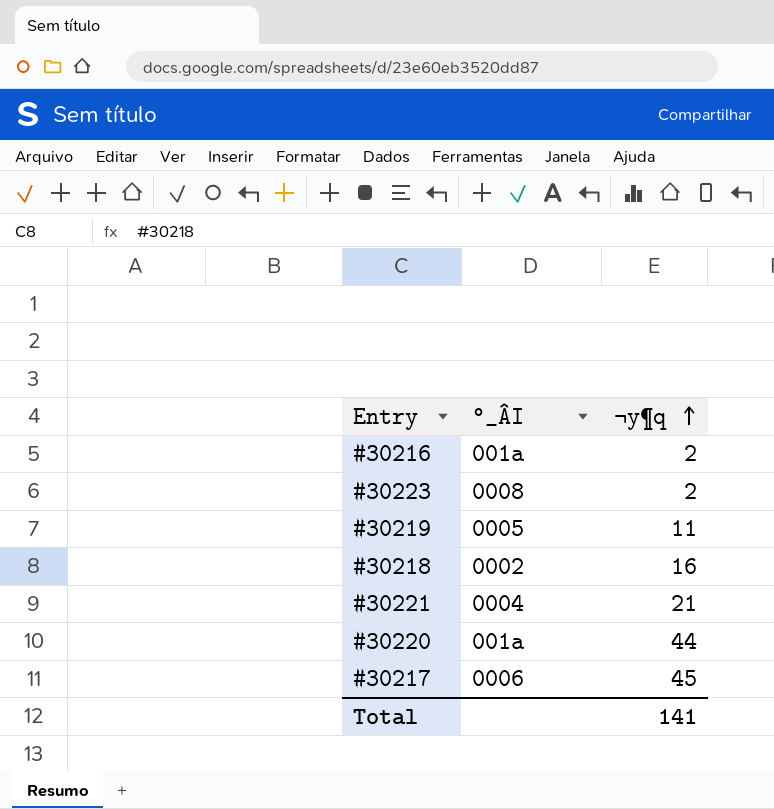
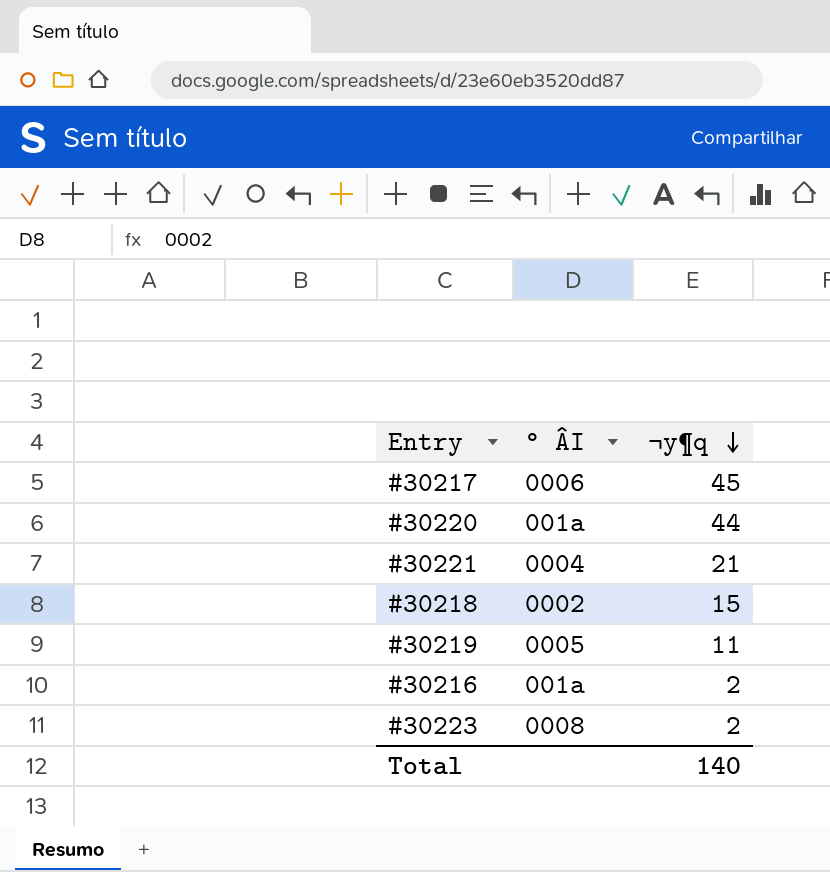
row order: ¬y¶q ascending -> ¬y¶q descending
column name: °_ÂI -> ° ÂI
#30218 | ¬y¶q: 16 -> 15
Total | ¬y¶q: 141 -> 140

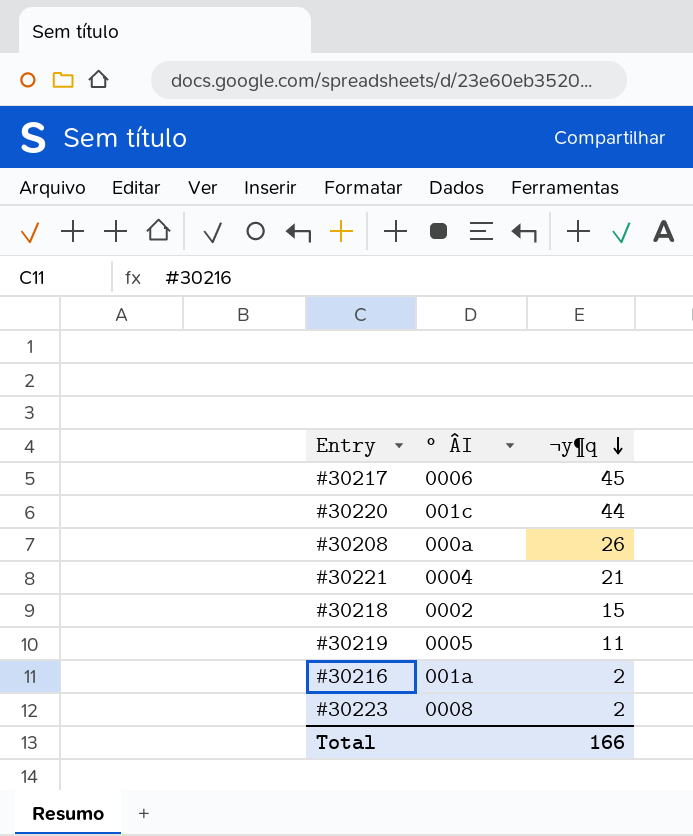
#30220 | ° ÂI: 001a -> 001c
row #30208: none -> 000a | 26
Total | ¬y¶q: 140 -> 166

